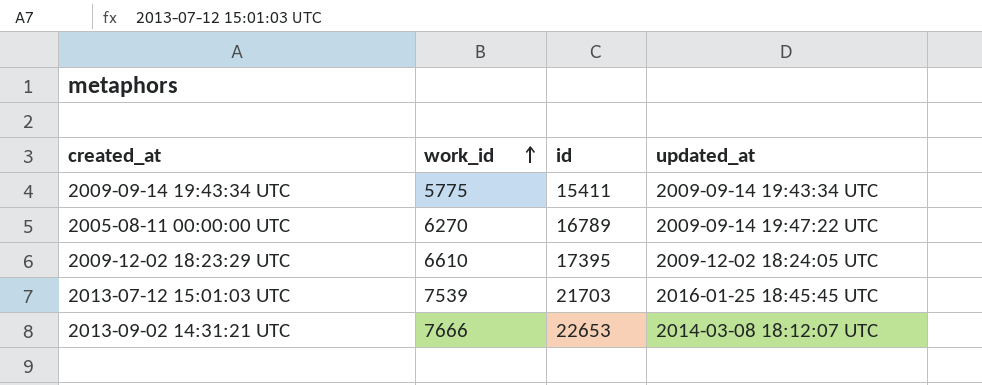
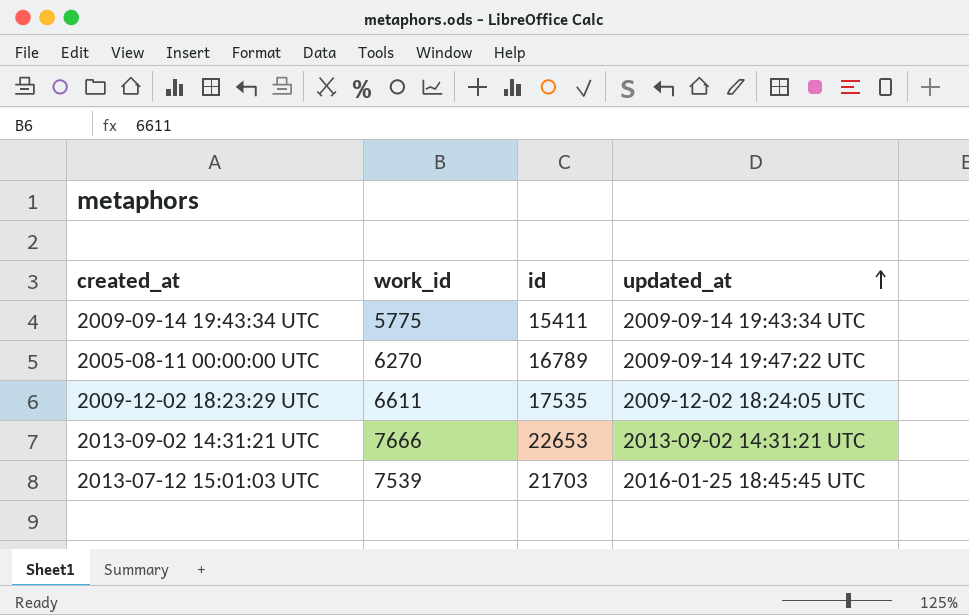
row order: work_id ascending -> updated_at ascending
2009-12-02 18:23:29 UTC | work_id: 6610 -> 6611
2009-12-02 18:23:29 UTC | id: 17395 -> 17535
2013-09-02 14:31:21 UTC | updated_at: 2014-03-08 18:12:07 UTC -> 2013-09-02 14:31:21 UTC

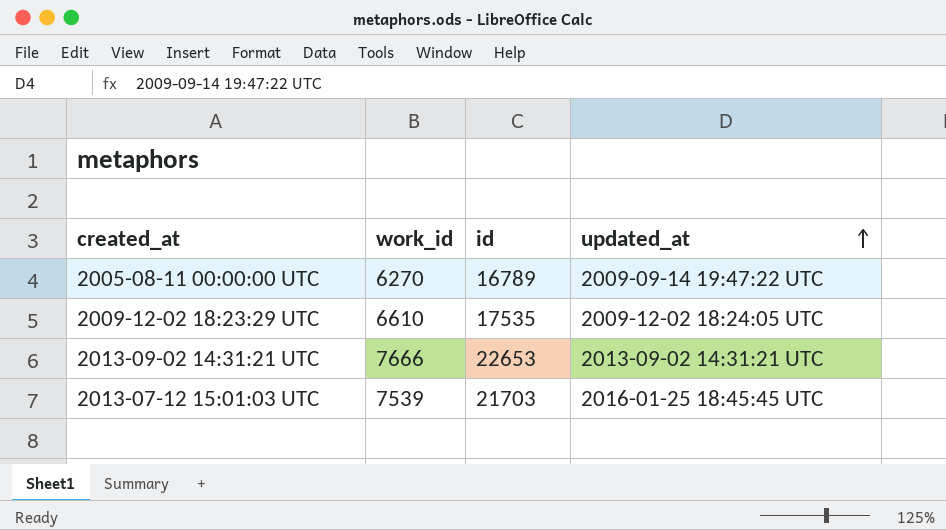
row 2009-09-14 19:43:34 UTC: 5775 | 15411 | 2009-09-14 19:43:34 UTC -> none
2009-12-02 18:23:29 UTC | work_id: 6611 -> 6610

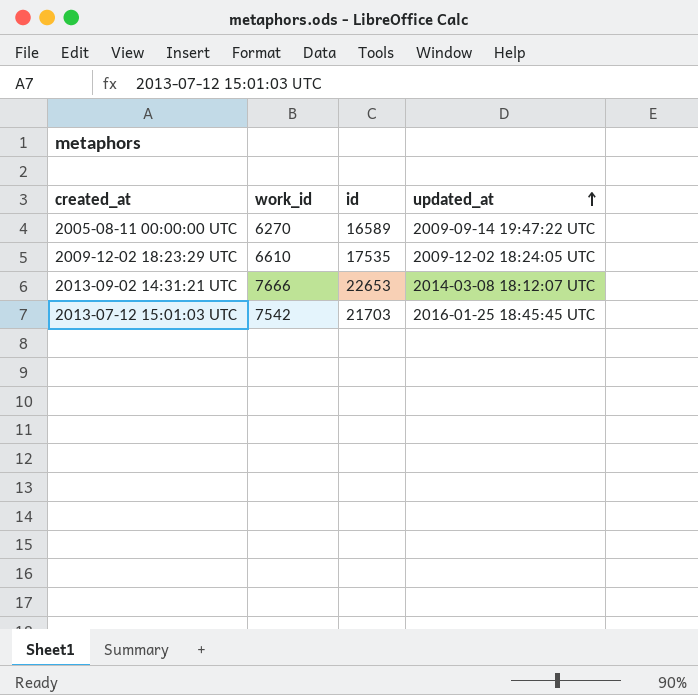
2005-08-11 00:00:00 UTC | id: 16789 -> 16589
2013-09-02 14:31:21 UTC | updated_at: 2013-09-02 14:31:21 UTC -> 2014-03-08 18:12:07 UTC
2013-07-12 15:01:03 UTC | work_id: 7539 -> 7542

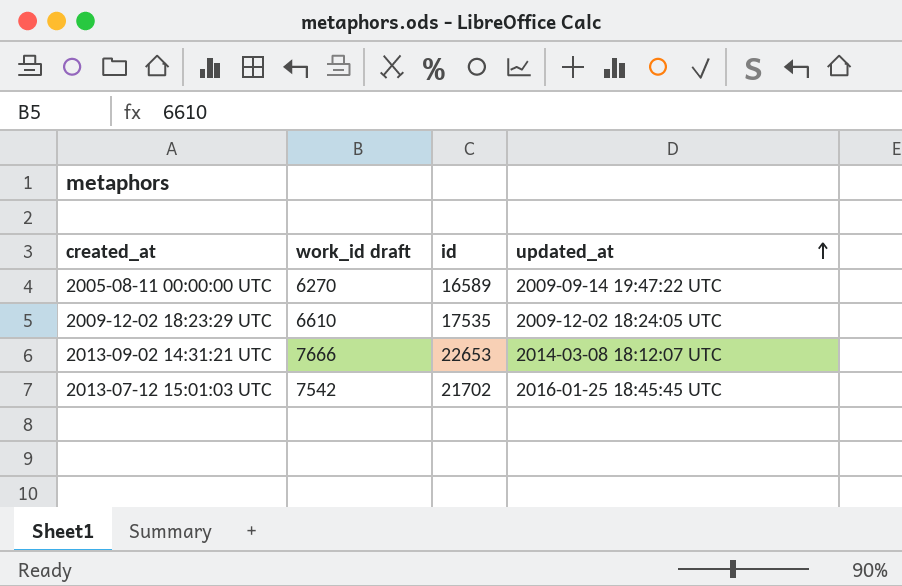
column name: work_id -> work_id draft
2013-07-12 15:01:03 UTC | id: 21703 -> 21702

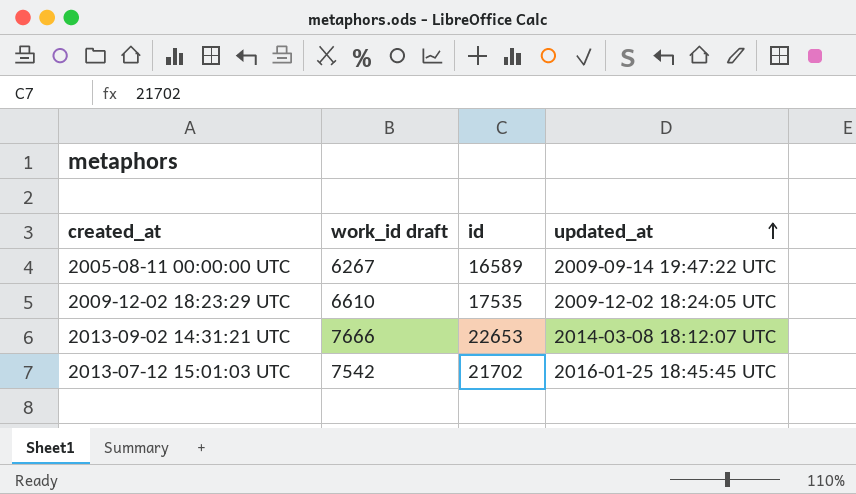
2005-08-11 00:00:00 UTC | work_id draft: 6270 -> 6267

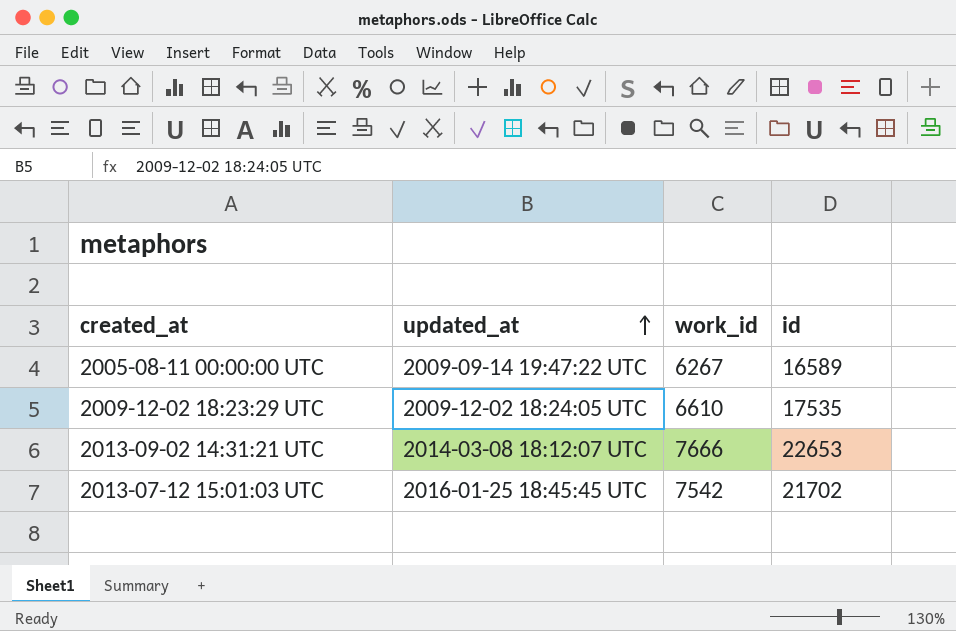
column updated_at | position: 4 -> 2
column name: work_id draft -> work_id

